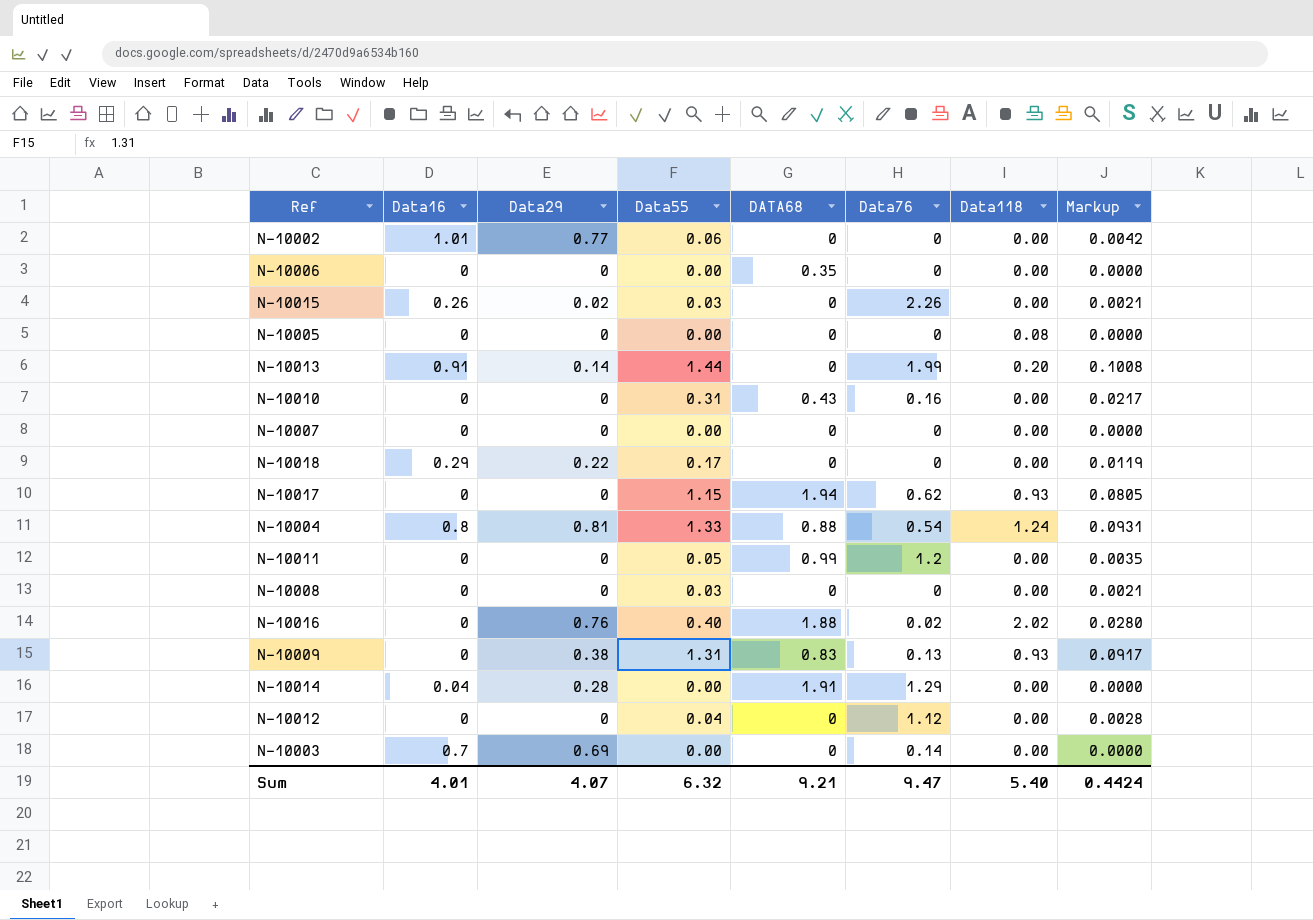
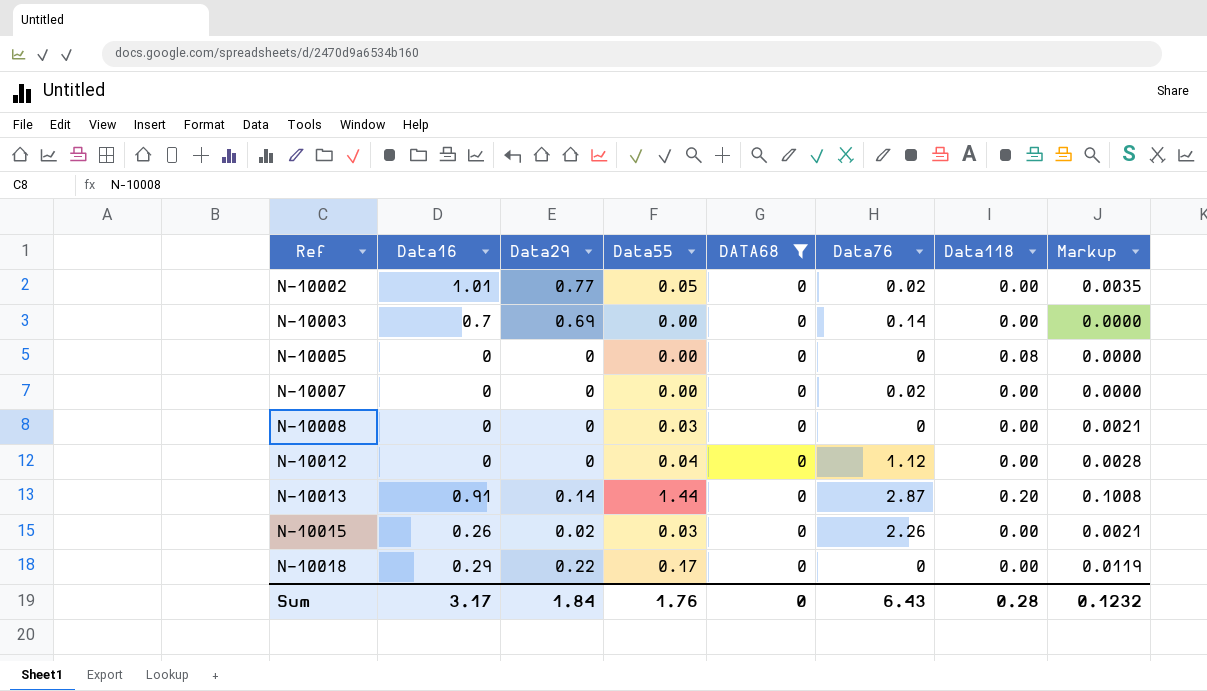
filter: none -> DATA68 = 0
row order: none -> Ref ascending
N-10002 | Data55: 0.06 -> 0.05
N-10002 | Data76: 0 -> 0.02
N-10002 | Markup: 0.0042 -> 0.0035
N-10007 | Data76: 0 -> 0.02
N-10013 | Data76: 1.99 -> 2.87
Sum | Data16: 4.01 -> 3.17
Sum | Data29: 4.07 -> 1.84
Sum | Data55: 6.32 -> 1.76
Sum | DATA68: 9.21 -> 0
Sum | Data76: 9.47 -> 6.43
Sum | Data118: 5.40 -> 0.28
Sum | Markup: 0.4424 -> 0.1232

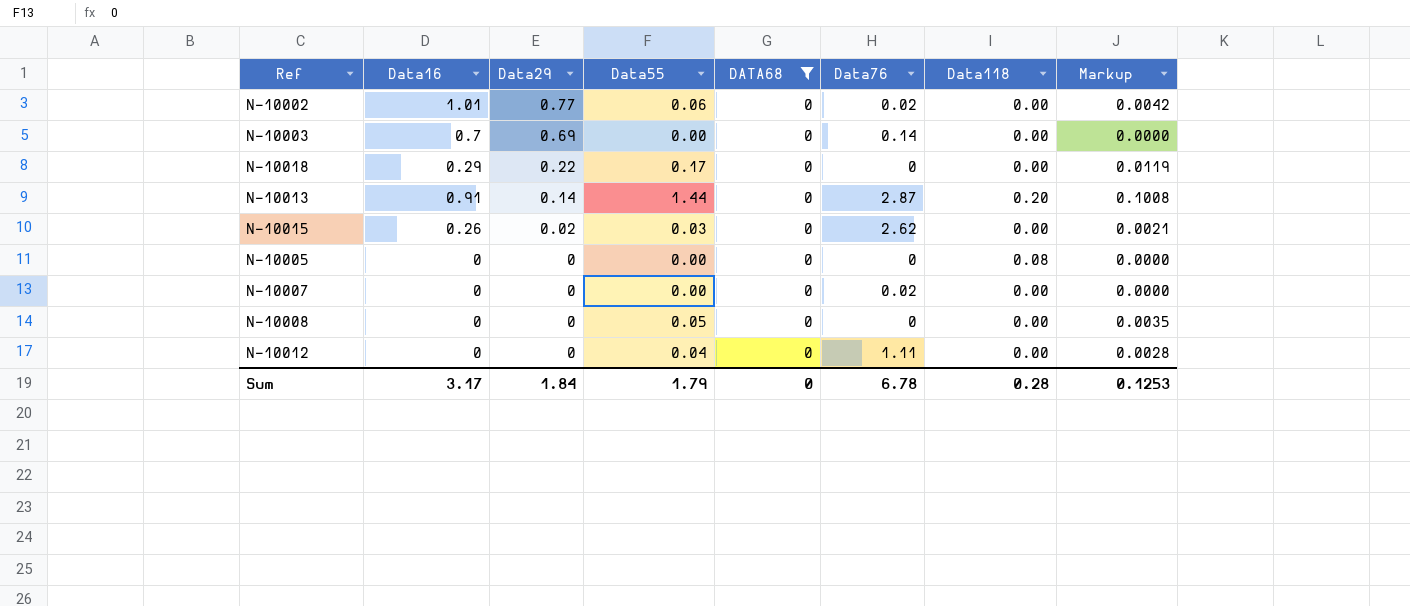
row order: Ref ascending -> Data29 descending
N-10002 | Data55: 0.05 -> 0.06
N-10002 | Markup: 0.0035 -> 0.0042
N-10015 | Data76: 2.26 -> 2.62
N-10008 | Data55: 0.03 -> 0.05
N-10008 | Markup: 0.0021 -> 0.0035
N-10012 | Data76: 1.12 -> 1.11
Sum | Data55: 1.76 -> 1.79
Sum | Data76: 6.43 -> 6.78
Sum | Markup: 0.1232 -> 0.1253

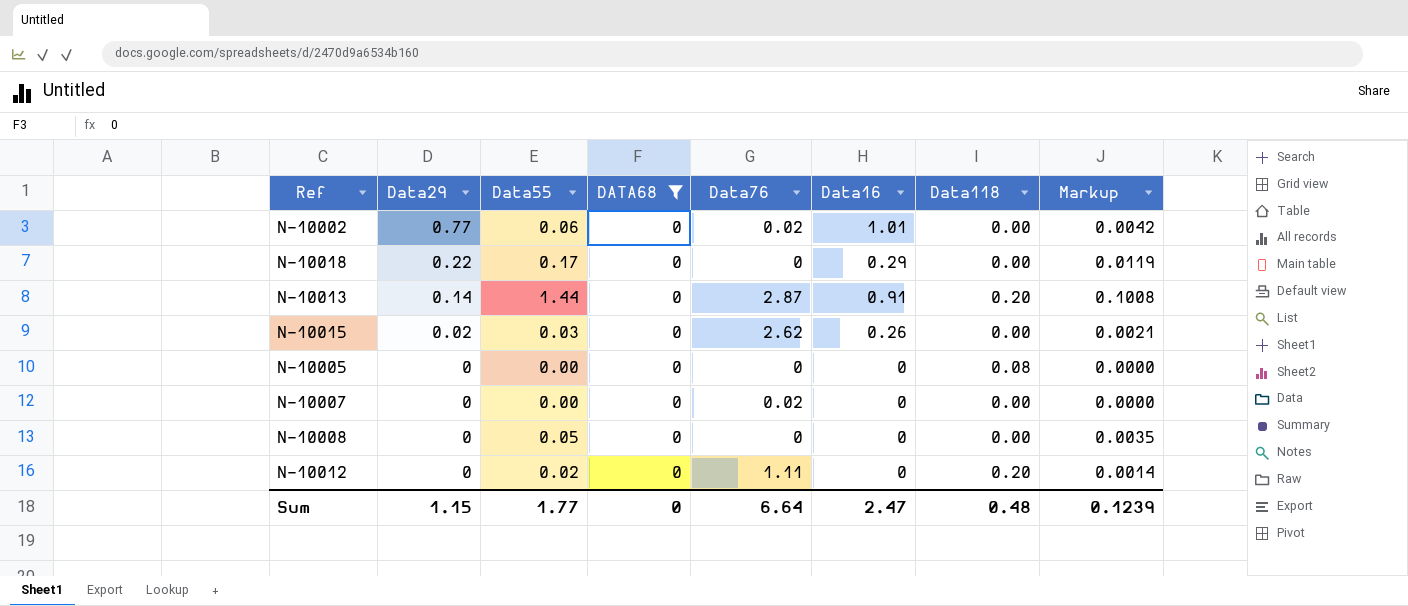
column Data16 | position: 2 -> 6
row N-10003: 0.7 | 0.69 | 0.00 | 0 | 0.14 | 0.00 | 0.0000 -> none
N-10012 | Data55: 0.04 -> 0.02
N-10012 | Data118: 0.00 -> 0.20
N-10012 | Markup: 0.0028 -> 0.0014
Sum | Data29: 1.84 -> 1.15
Sum | Data55: 1.79 -> 1.77
Sum | Data76: 6.78 -> 6.64
Sum | Data16: 3.17 -> 2.47
Sum | Data118: 0.28 -> 0.48
Sum | Markup: 0.1253 -> 0.1239

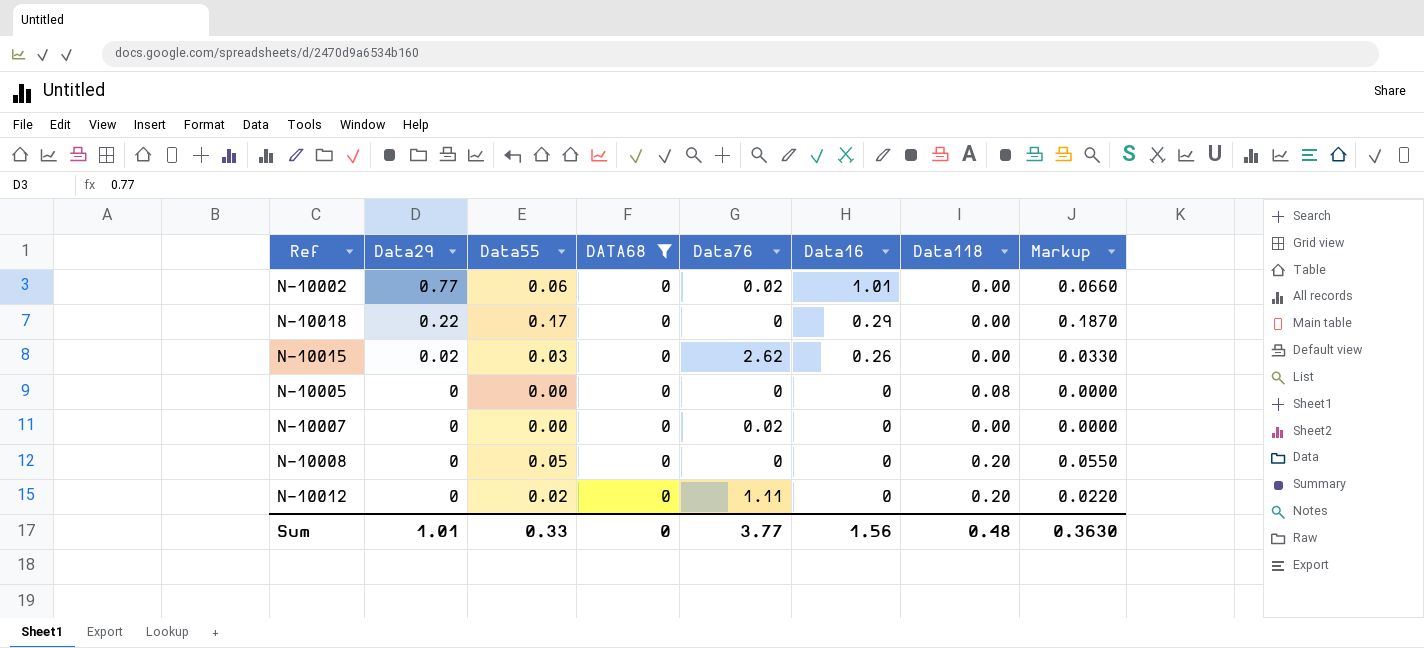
column Markup | formula: [Data55] * 0.07 -> [Data55] * 1.1
row N-10013: 0.14 | 1.44 | 0 | 2.87 | 0.91 | 0.20 | 0.1008 -> none
N-10008 | Data118: 0.00 -> 0.20
Sum | Data29: 1.15 -> 1.01
Sum | Data55: 1.77 -> 0.33
Sum | Data76: 6.64 -> 3.77
Sum | Data16: 2.47 -> 1.56
Sum | Markup: 0.1239 -> 0.3630

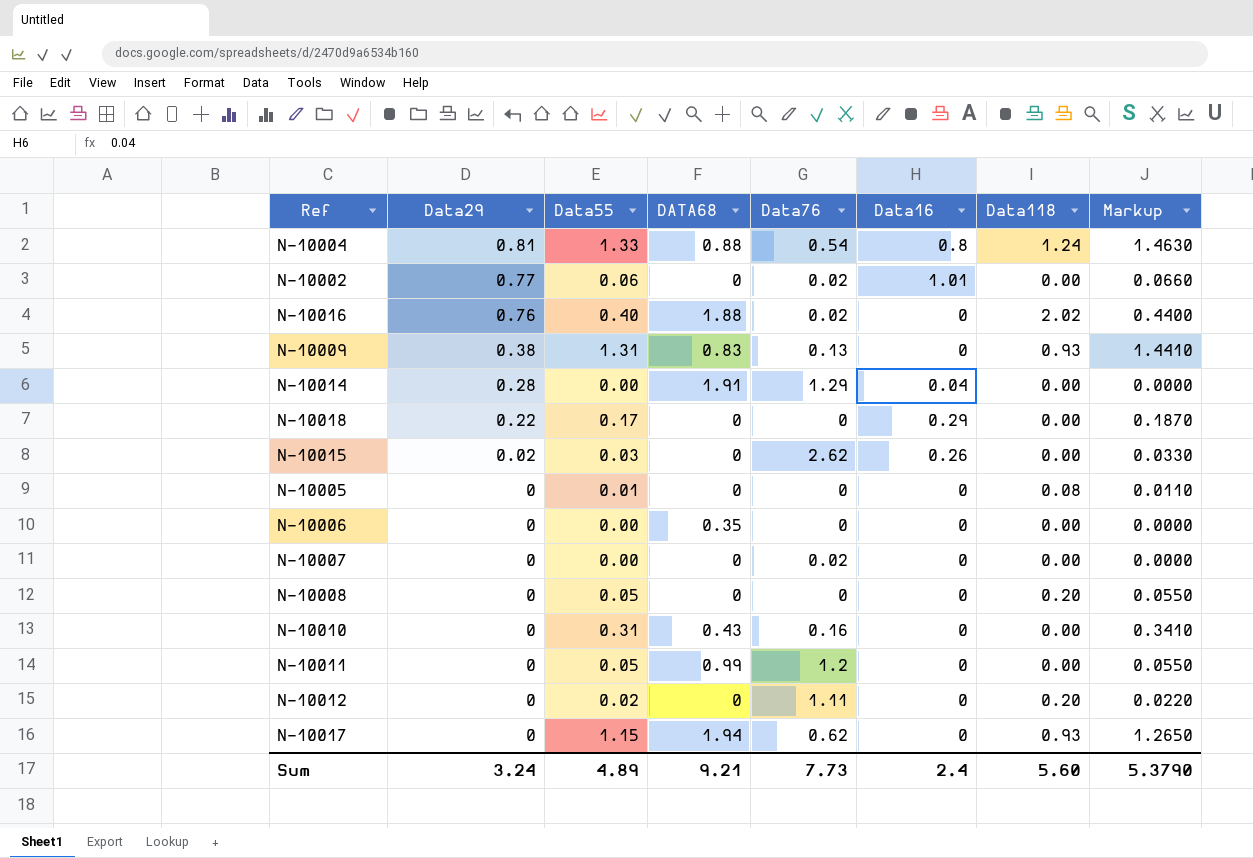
filter: DATA68 = 0 -> none
N-10005 | Data55: 0.00 -> 0.01
N-10005 | Markup: 0.0000 -> 0.0110
Sum | Data29: 1.01 -> 3.24
Sum | Data55: 0.33 -> 4.89
Sum | DATA68: 0 -> 9.21
Sum | Data76: 3.77 -> 7.73
Sum | Data16: 1.56 -> 2.4
Sum | Data118: 0.48 -> 5.60
Sum | Markup: 0.3630 -> 5.3790

